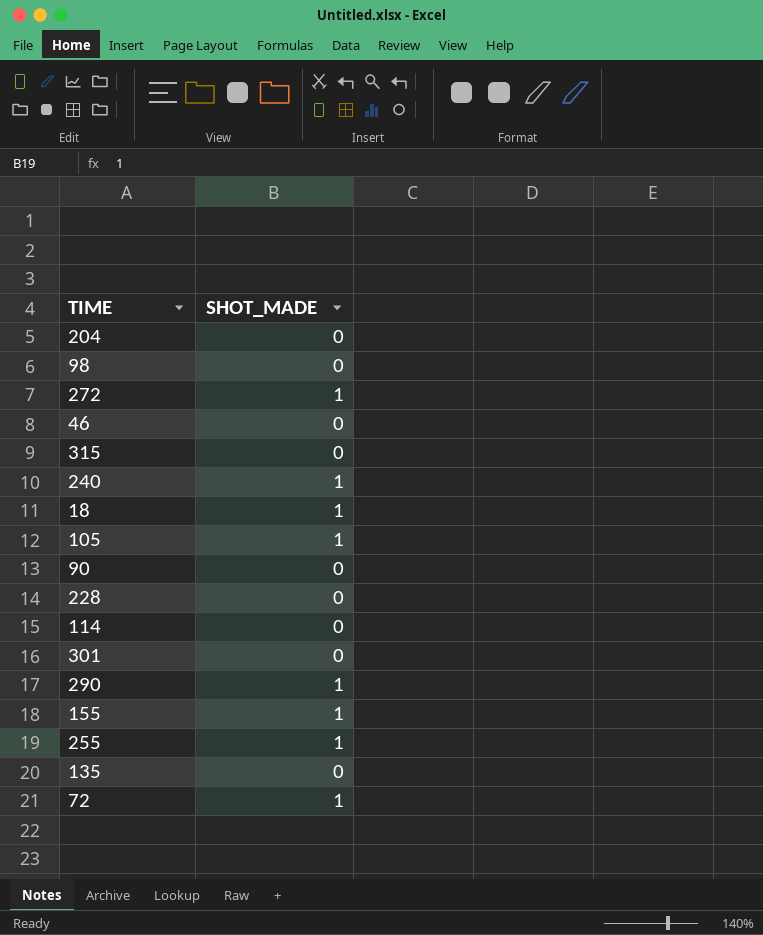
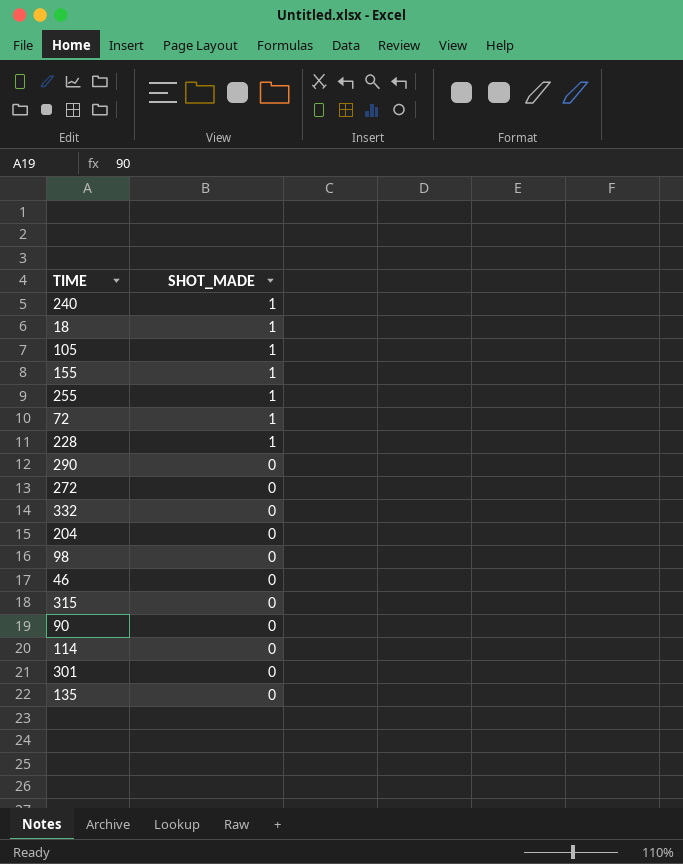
row order: none -> SHOT_MADE descending
228 | SHOT_MADE: 0 -> 1
290 | SHOT_MADE: 1 -> 0
272 | SHOT_MADE: 1 -> 0
row 332: none -> 0

